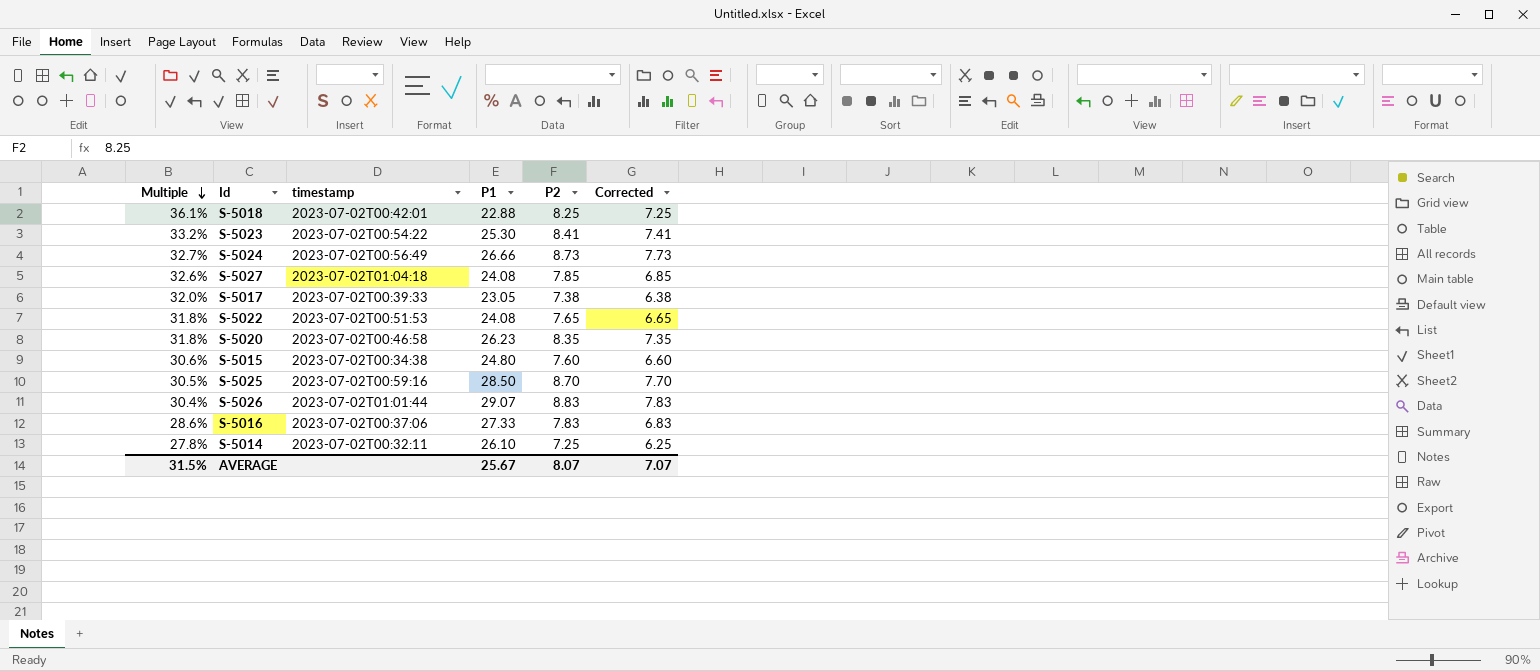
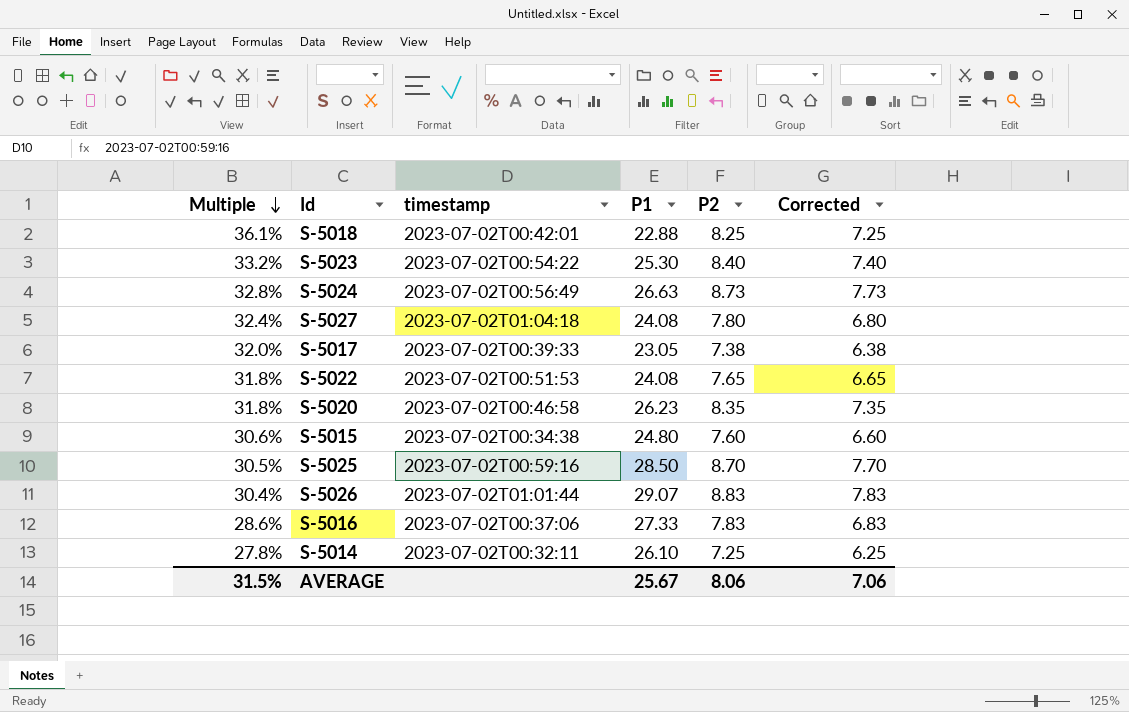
S-5023 | P2: 8.41 -> 8.40
S-5023 | Corrected: 7.41 -> 7.40
S-5024 | Multiple: 32.7% -> 32.8%
S-5024 | P1: 26.66 -> 26.63
S-5027 | Multiple: 32.6% -> 32.4%
S-5027 | P2: 7.85 -> 7.80
S-5027 | Corrected: 6.85 -> 6.80
AVERAGE | P2: 8.07 -> 8.06
AVERAGE | Corrected: 7.07 -> 7.06

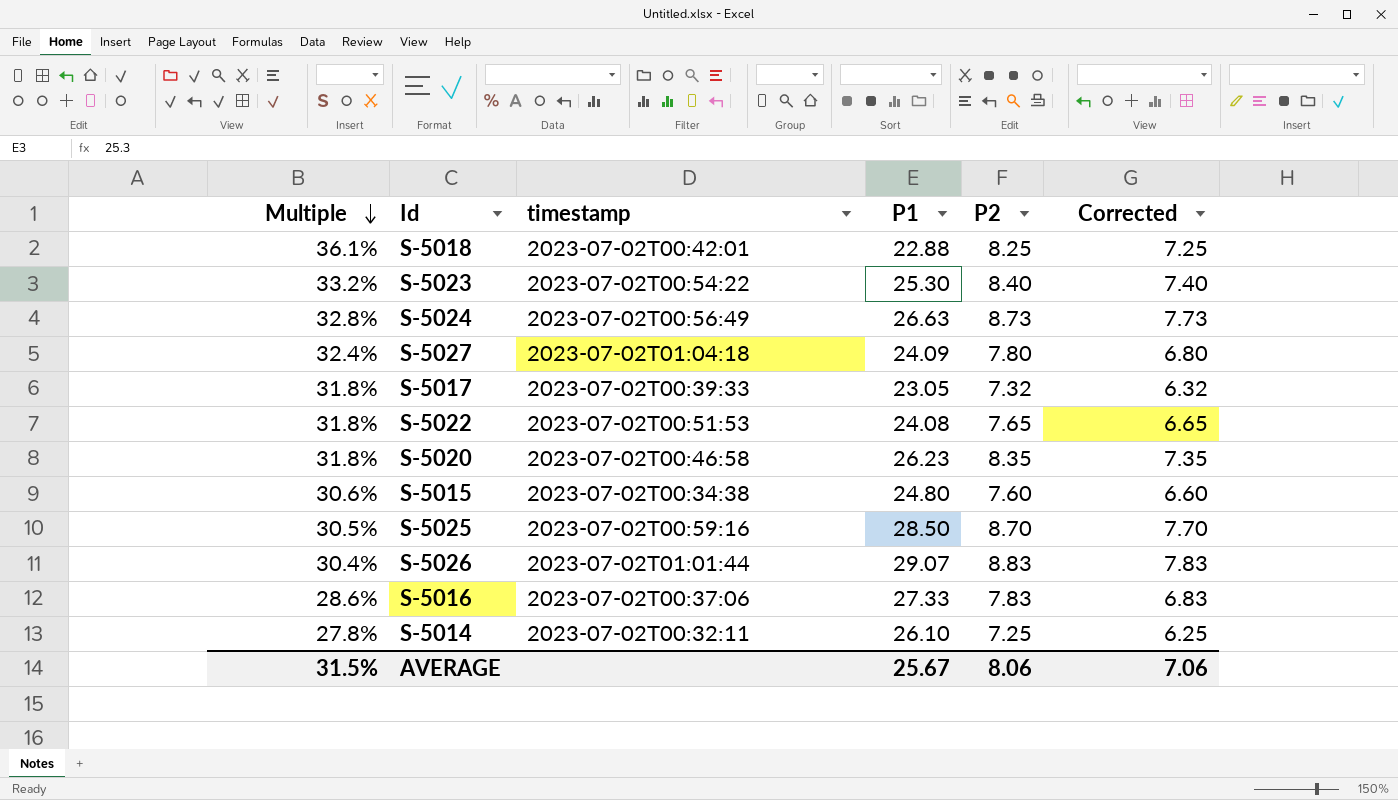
S-5027 | P1: 24.08 -> 24.09
S-5017 | Multiple: 32.0% -> 31.8%
S-5017 | P2: 7.38 -> 7.32
S-5017 | Corrected: 6.38 -> 6.32

